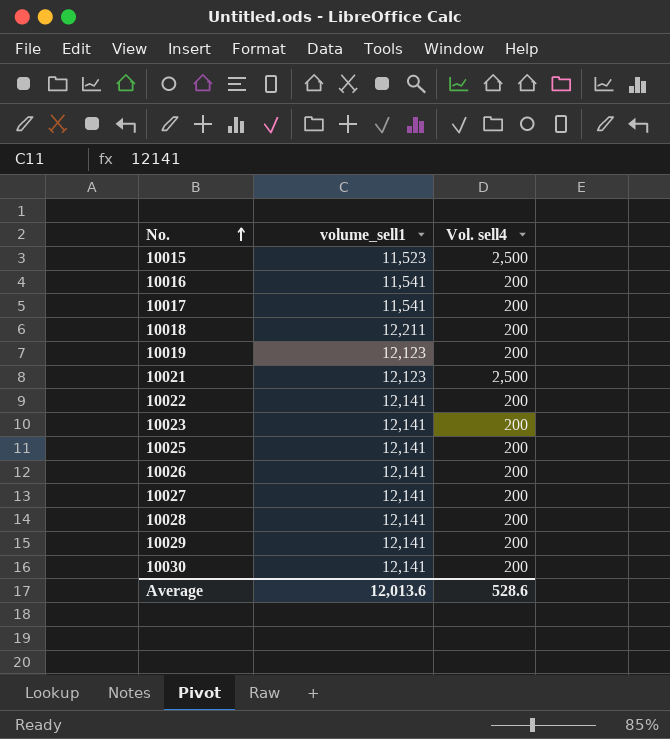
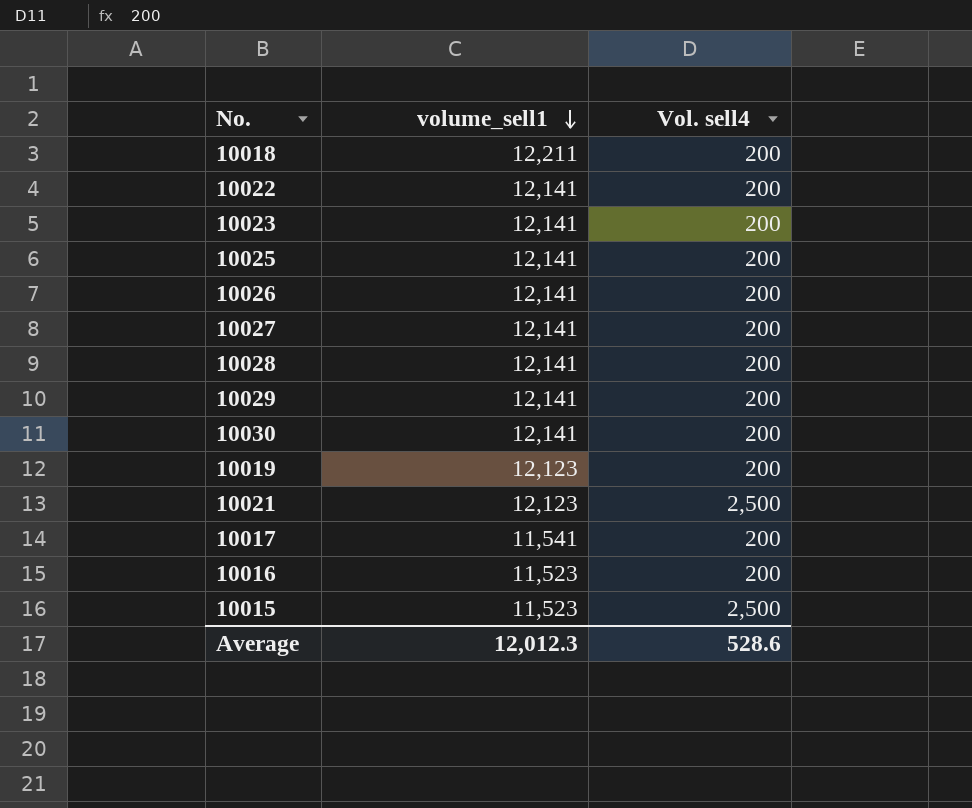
row order: No. ascending -> volume_sell1 descending
10016 | volume_sell1: 11,541 -> 11,523
Average | volume_sell1: 12,013.6 -> 12,012.3

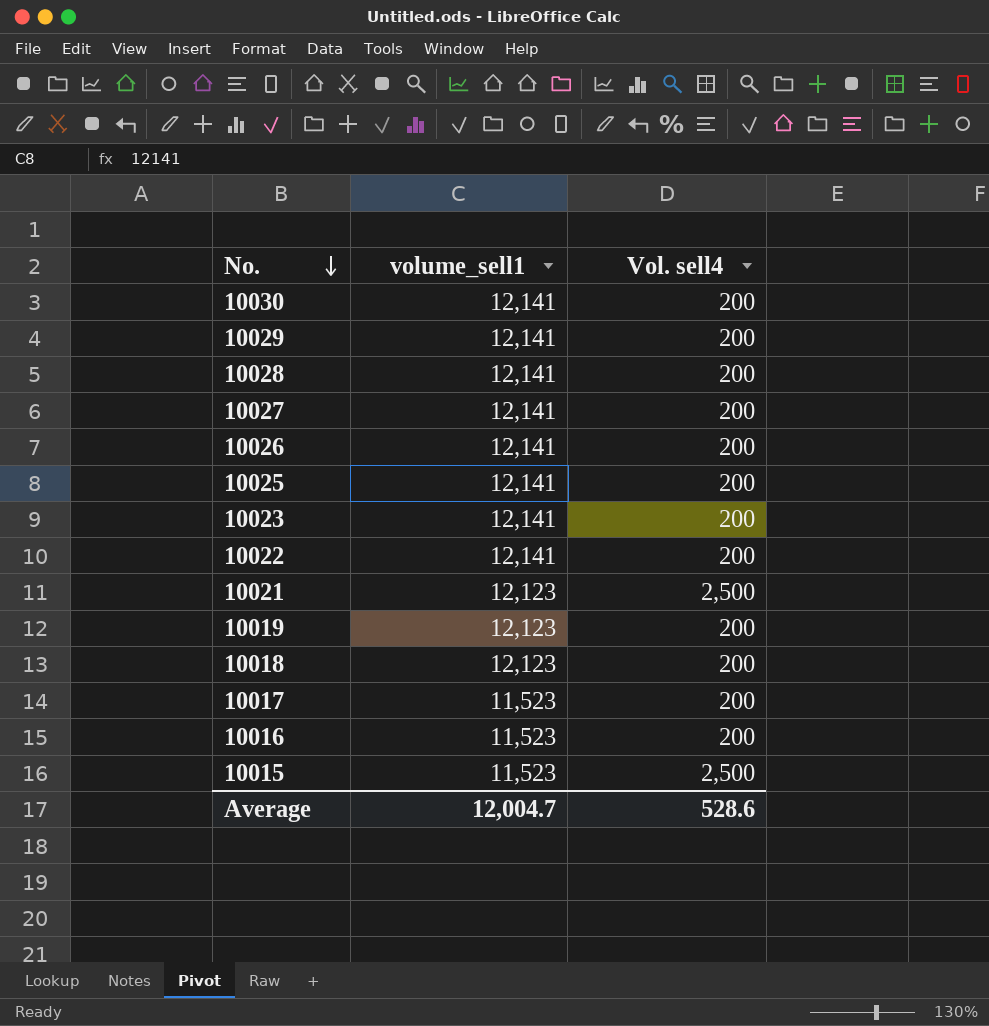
row order: volume_sell1 descending -> No. descending
10018 | volume_sell1: 12,211 -> 12,123
10017 | volume_sell1: 11,541 -> 11,523
Average | volume_sell1: 12,012.3 -> 12,004.7

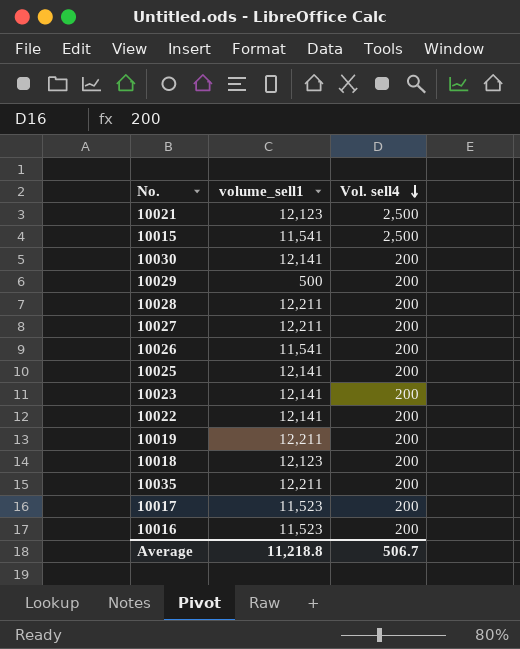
row order: No. descending -> Vol. sell4 descending
10015 | volume_sell1: 11,523 -> 11,541
10029 | volume_sell1: 12,141 -> 500
10028 | volume_sell1: 12,141 -> 12,211
10027 | volume_sell1: 12,141 -> 12,211
10026 | volume_sell1: 12,141 -> 11,541
10019 | volume_sell1: 12,123 -> 12,211
row 10035: none -> 12,211 | 200
Average | volume_sell1: 12,004.7 -> 11,218.8
Average | Vol. sell4: 528.6 -> 506.7

